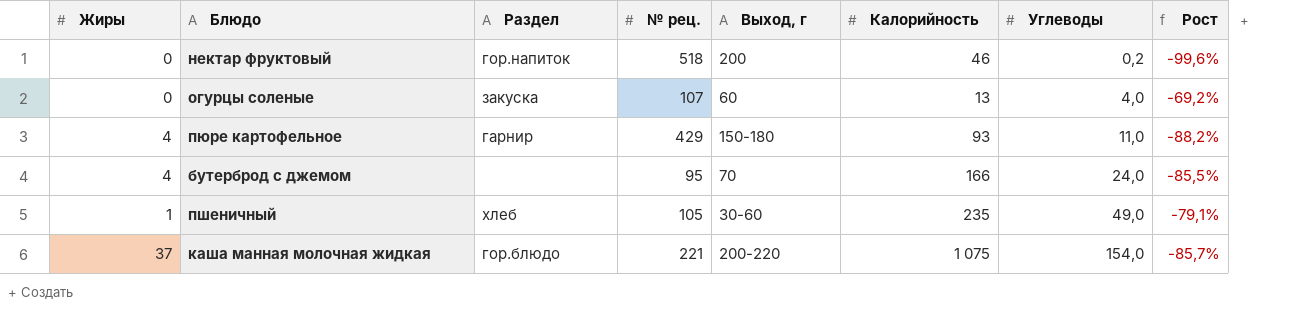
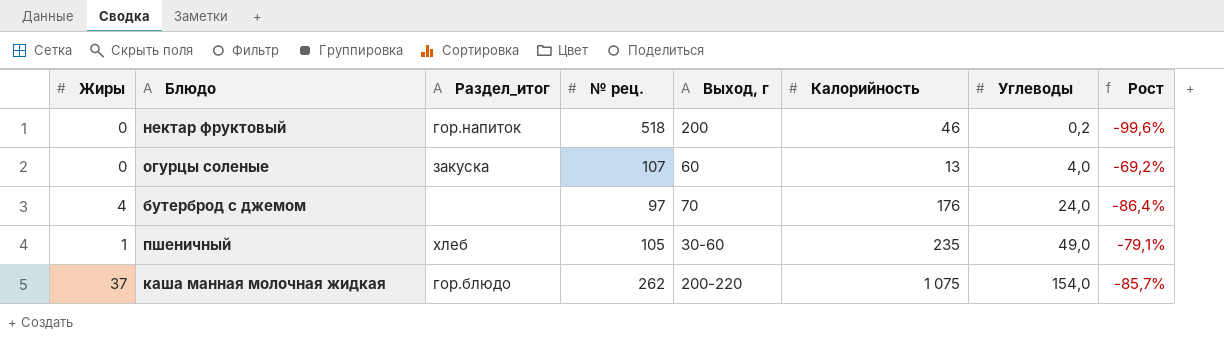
column name: Раздел -> Раздел_итог
row пюре картофельное: 4 | гарнир | 429 | 150-180 | 93 | 11,0 | -88,2% -> none
бутерброд с джемом | № рец.: 95 -> 97
бутерброд с джемом | Калорийность: 166 -> 176
бутерброд с джемом | Рост: -85,5% -> -86,4%
каша манная молочная жидкая | № рец.: 221 -> 262

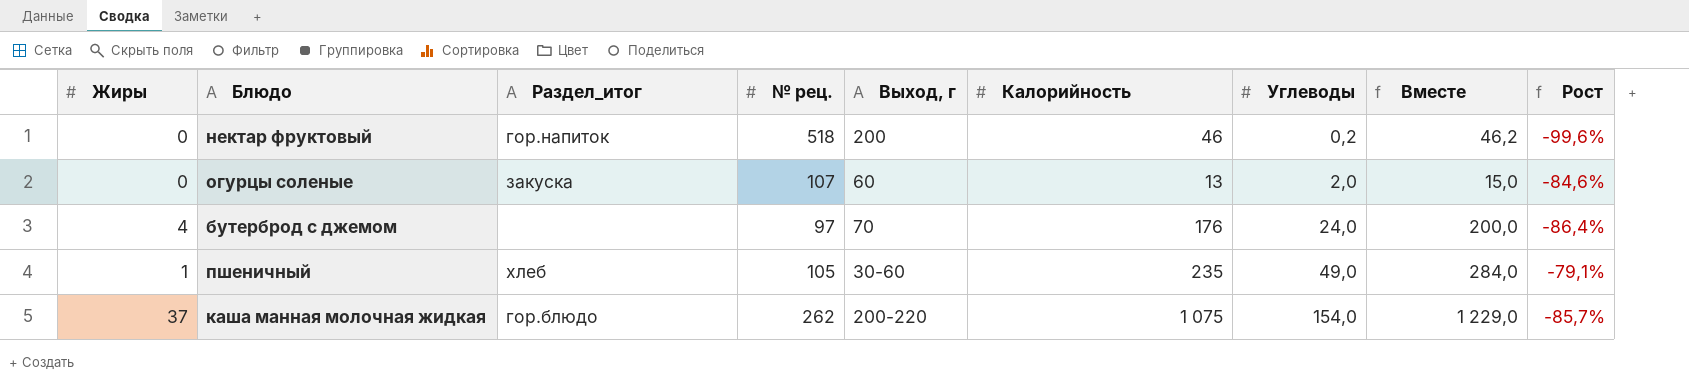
column Вместе | formula: none -> [Калорийность] + [Углеводы]
огурцы соленые | Углеводы: 4,0 -> 2,0
огурцы соленые | Рост: -69,2% -> -84,6%

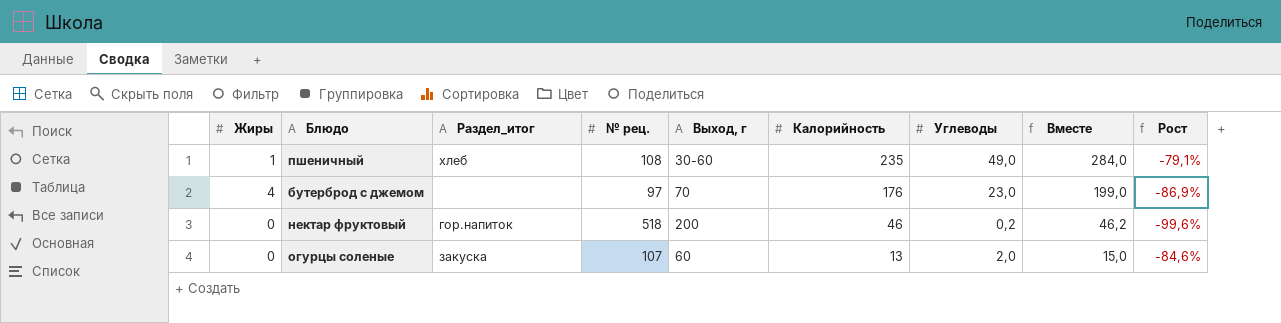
row order: Углеводы ascending -> Калорийность descending
row каша манная молочная жидкая: 37 | гор.блюдо | 262 | 200-220 | 1 075 | 154,0 | 1 229,0 | -85,7% -> none
пшеничный | № рец.: 105 -> 108
бутерброд с джемом | Углеводы: 24,0 -> 23,0
бутерброд с джемом | Вместе: 200,0 -> 199,0
бутерброд с джемом | Рост: -86,4% -> -86,9%

